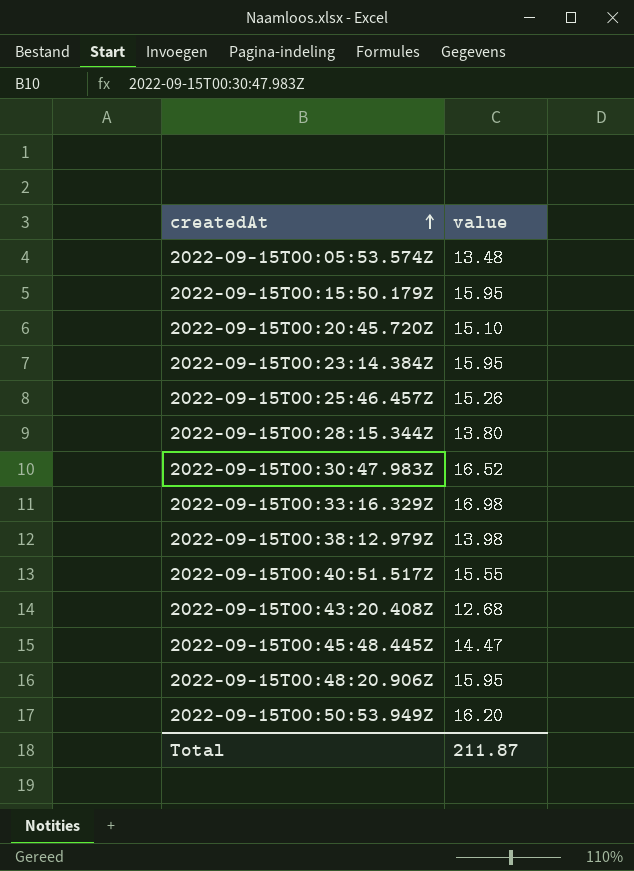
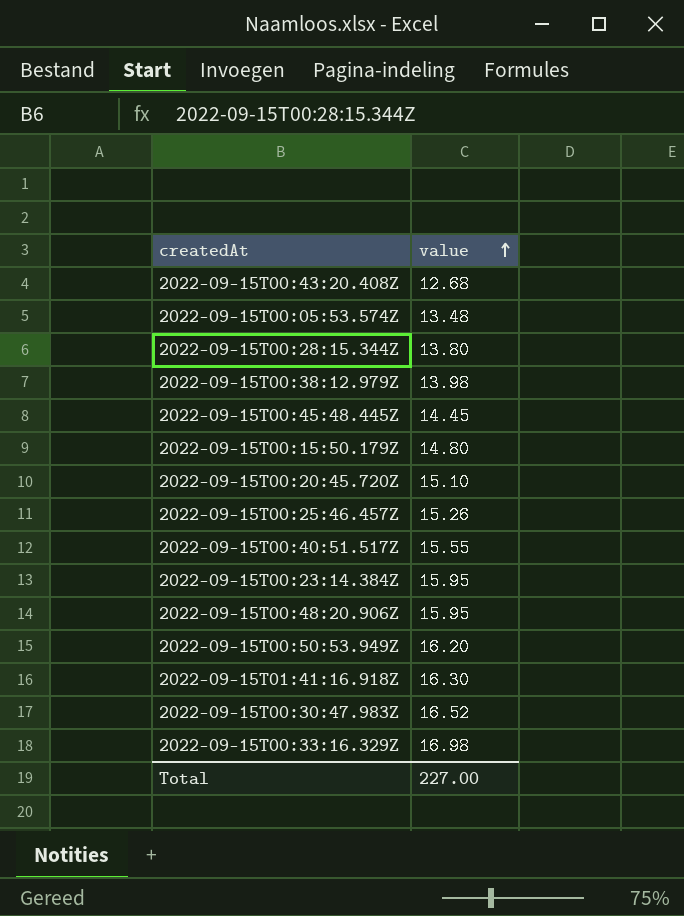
row order: createdAt ascending -> value ascending
2022-09-15T00:45:48.445Z | value: 14.47 -> 14.45
2022-09-15T00:15:50.179Z | value: 15.95 -> 14.80
row 2022-09-15T01:41:16.918Z: none -> 16.30
Total | value: 211.87 -> 227.00

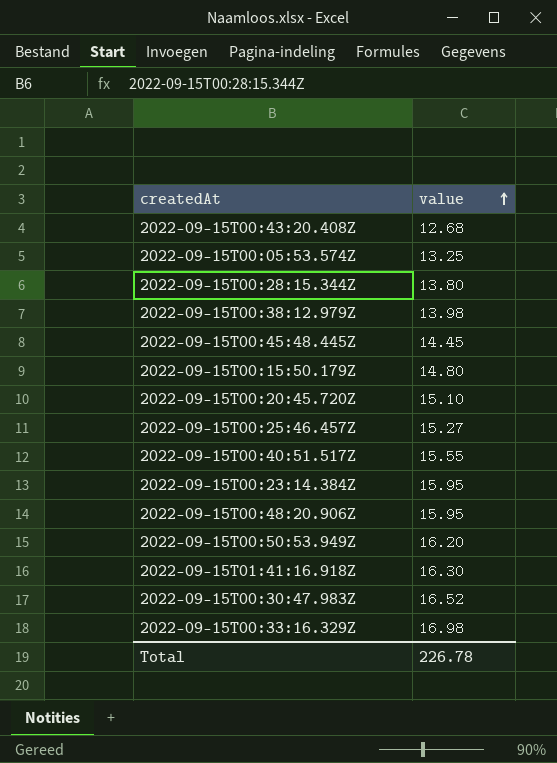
2022-09-15T00:05:53.574Z | value: 13.48 -> 13.25
2022-09-15T00:25:46.457Z | value: 15.26 -> 15.27
Total | value: 227.00 -> 226.78

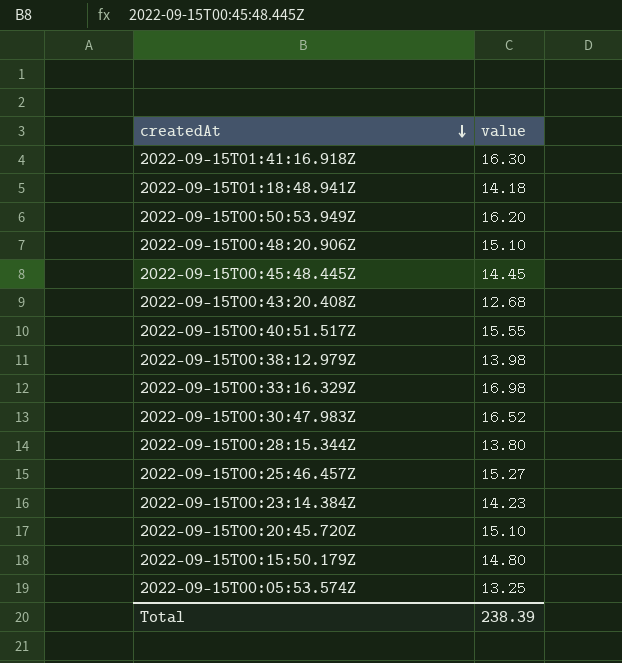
row order: value ascending -> createdAt descending
row 2022-09-15T01:18:48.941Z: none -> 14.18
2022-09-15T00:48:20.906Z | value: 15.95 -> 15.10
2022-09-15T00:23:14.384Z | value: 15.95 -> 14.23
Total | value: 226.78 -> 238.39

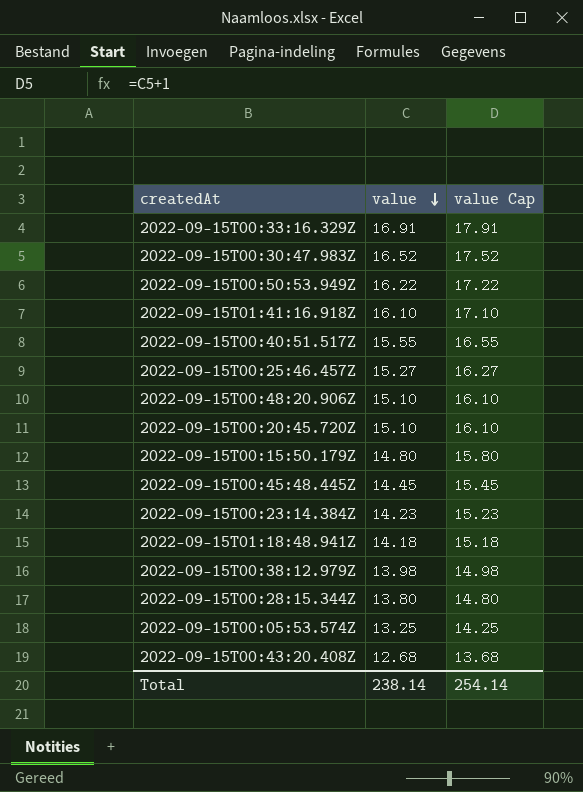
row order: createdAt descending -> value descending
column value Cap | formula: none -> [value] + 1
2022-09-15T00:33:16.329Z | value: 16.98 -> 16.91
2022-09-15T00:50:53.949Z | value: 16.20 -> 16.22
2022-09-15T01:41:16.918Z | value: 16.30 -> 16.10
Total | value: 238.39 -> 238.14

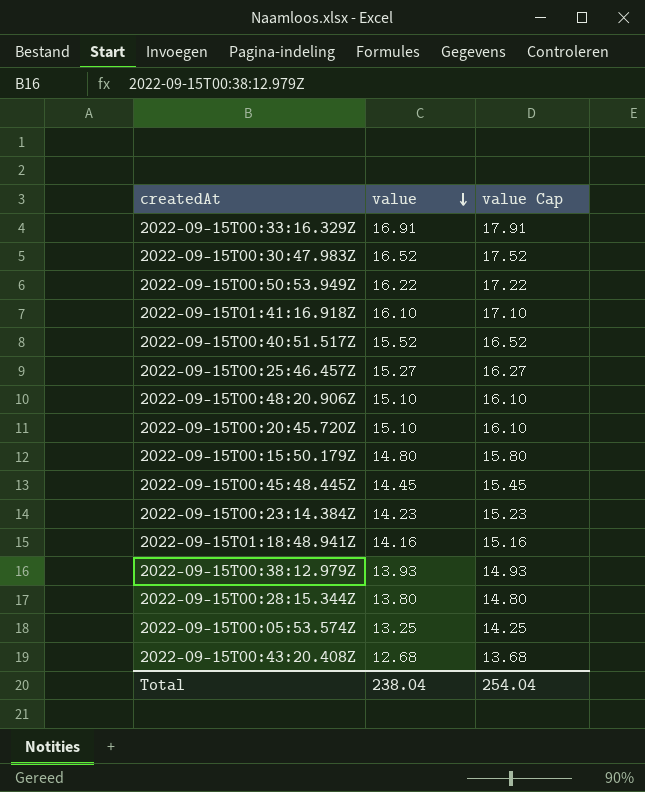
2022-09-15T00:40:51.517Z | value: 15.55 -> 15.52
2022-09-15T00:40:51.517Z | value Cap: 16.55 -> 16.52
2022-09-15T01:18:48.941Z | value: 14.18 -> 14.16
2022-09-15T01:18:48.941Z | value Cap: 15.18 -> 15.16
2022-09-15T00:38:12.979Z | value: 13.98 -> 13.93
2022-09-15T00:38:12.979Z | value Cap: 14.98 -> 14.93
Total | value: 238.14 -> 238.04
Total | value Cap: 254.14 -> 254.04

